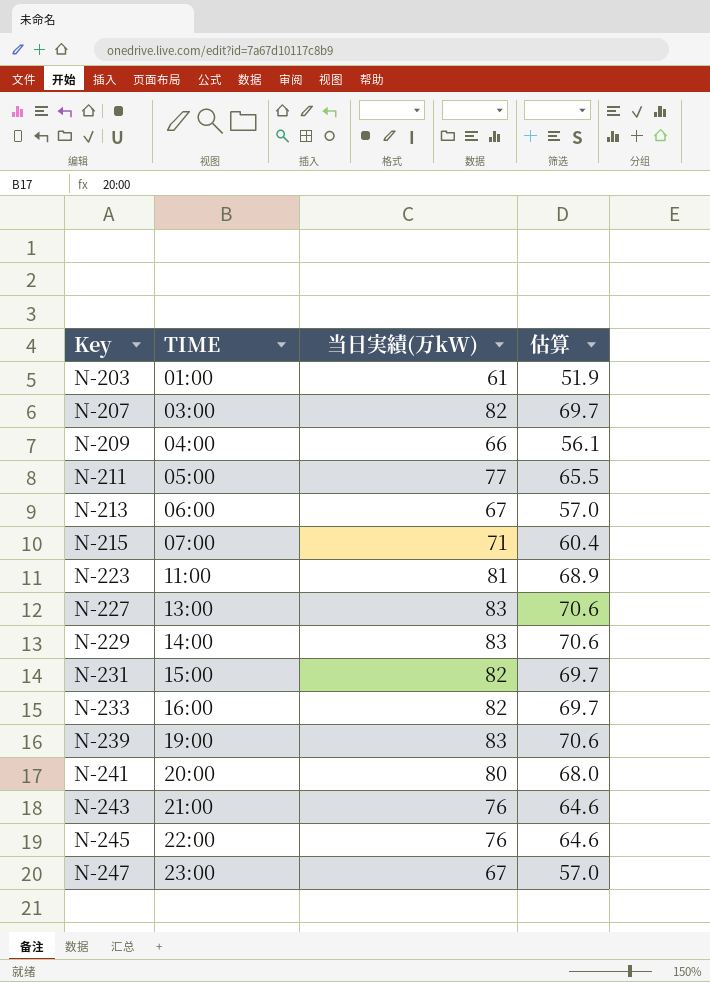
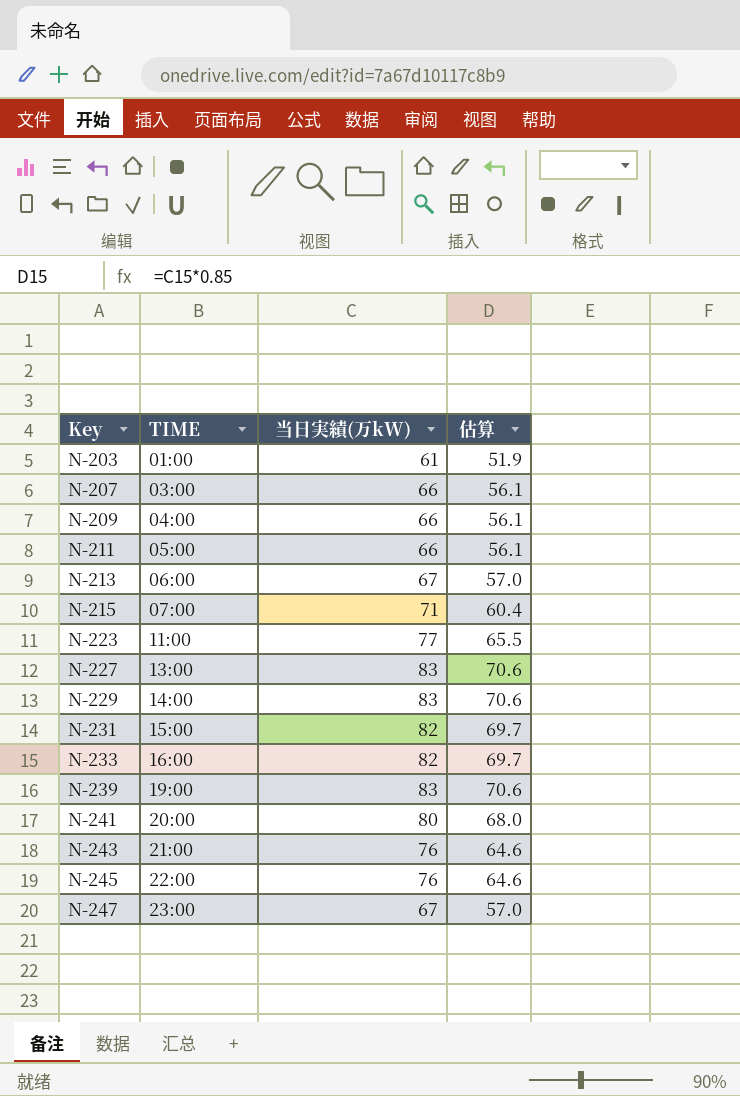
N-207 | 当日実績(万kW): 82 -> 66
N-207 | 估算: 69.7 -> 56.1
N-211 | 当日実績(万kW): 77 -> 66
N-211 | 估算: 65.5 -> 56.1
N-223 | 当日実績(万kW): 81 -> 77
N-223 | 估算: 68.9 -> 65.5

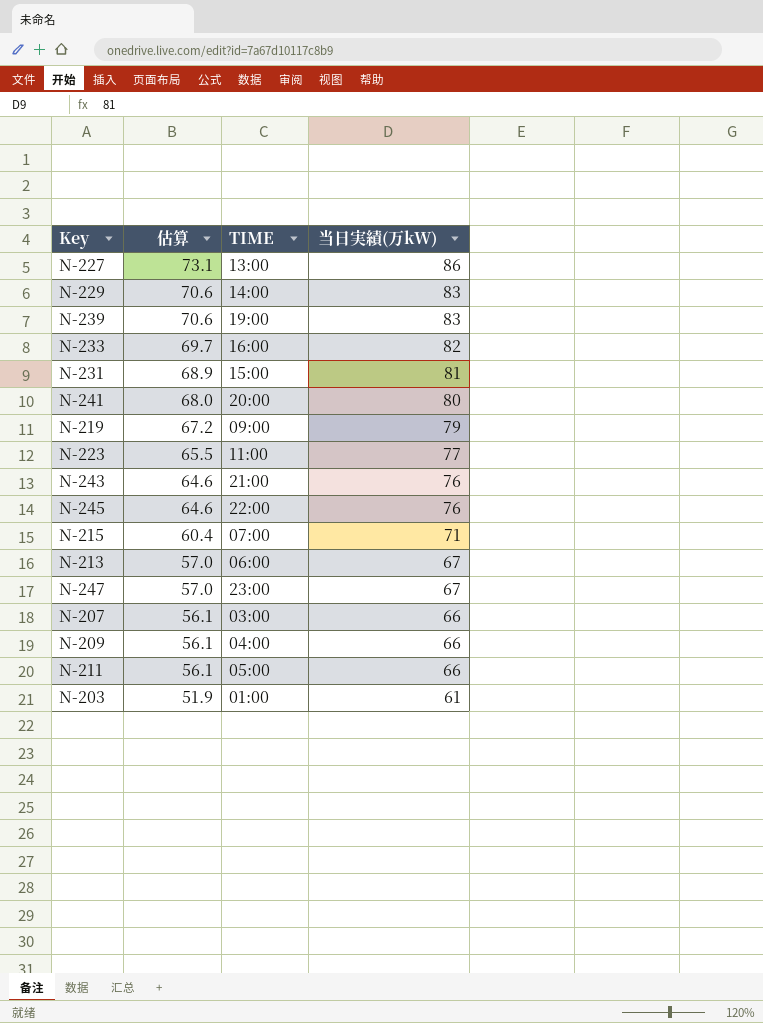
row order: Key ascending -> 估算 descending
column 估算 | position: 4 -> 2
N-227 | 估算: 70.6 -> 73.1
N-227 | 当日実績(万kW): 83 -> 86
N-231 | 估算: 69.7 -> 68.9
N-231 | 当日実績(万kW): 82 -> 81
row N-219: none -> 67.2 | 09:00 | 79

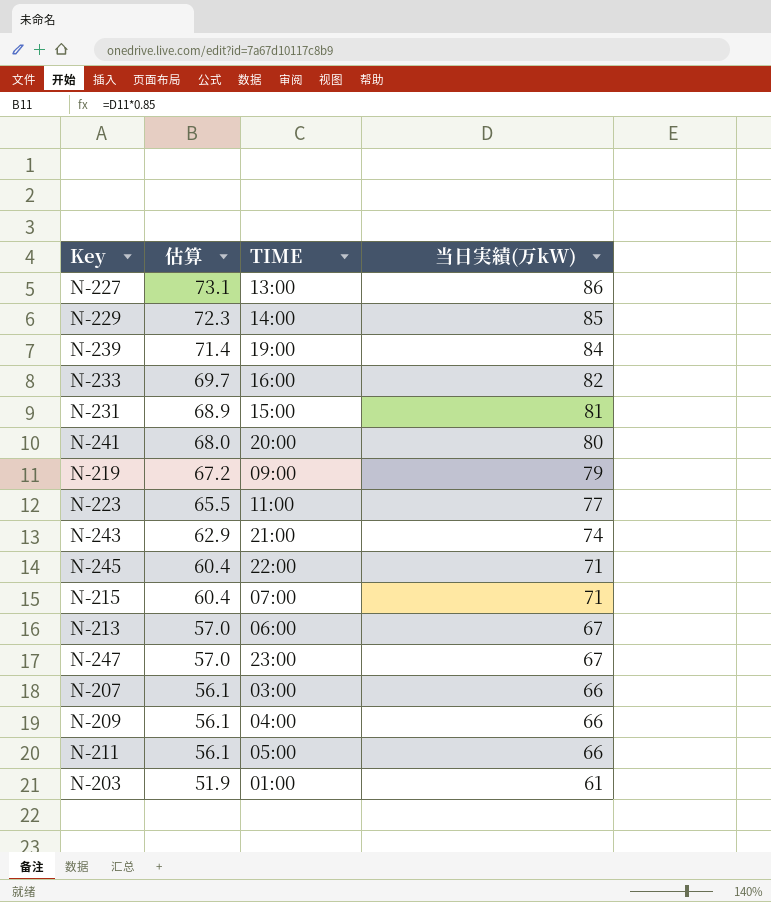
N-229 | 估算: 70.6 -> 72.3
N-229 | 当日実績(万kW): 83 -> 85
N-239 | 估算: 70.6 -> 71.4
N-239 | 当日実績(万kW): 83 -> 84
N-243 | 估算: 64.6 -> 62.9
N-243 | 当日実績(万kW): 76 -> 74
N-245 | 估算: 64.6 -> 60.4
N-245 | 当日実績(万kW): 76 -> 71

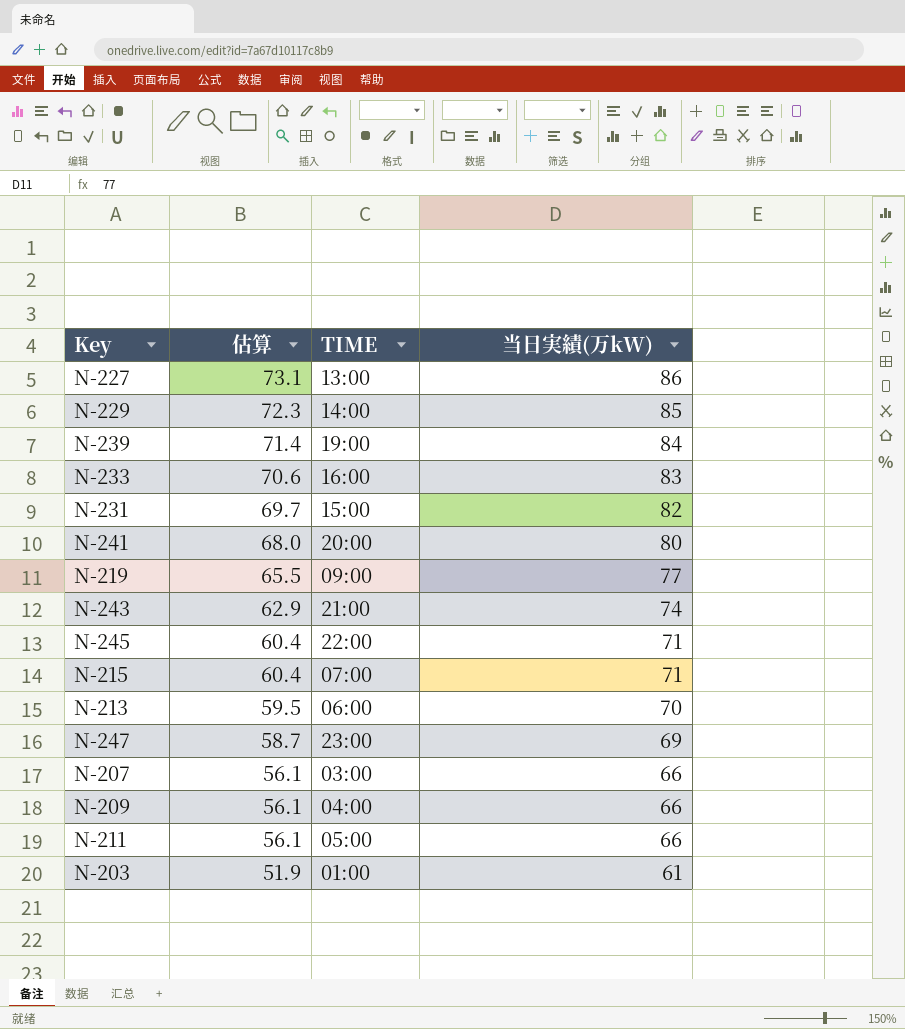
row N-223: 65.5 | 11:00 | 77 -> none
N-233 | 估算: 69.7 -> 70.6
N-233 | 当日実績(万kW): 82 -> 83
N-231 | 估算: 68.9 -> 69.7
N-231 | 当日実績(万kW): 81 -> 82
N-219 | 估算: 67.2 -> 65.5
N-219 | 当日実績(万kW): 79 -> 77
N-213 | 估算: 57.0 -> 59.5
N-213 | 当日実績(万kW): 67 -> 70
N-247 | 估算: 57.0 -> 58.7
N-247 | 当日実績(万kW): 67 -> 69

